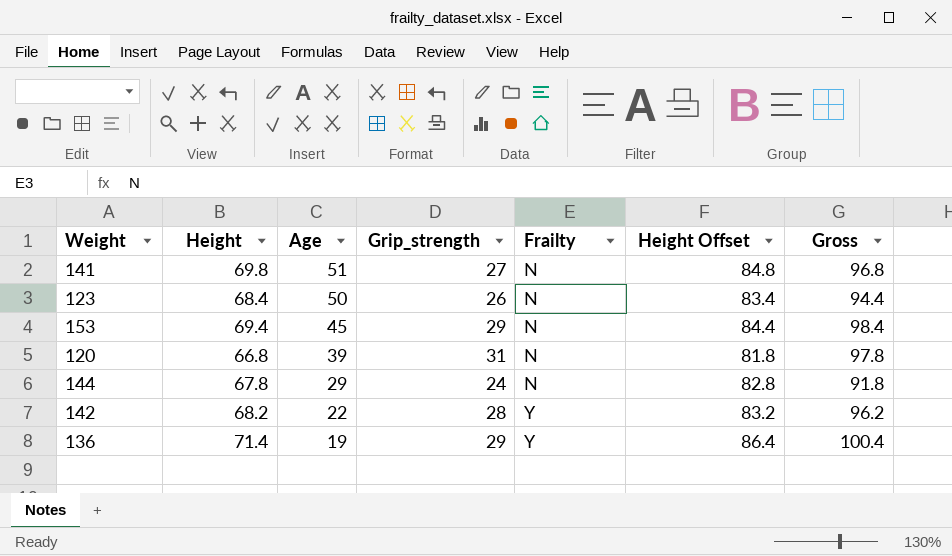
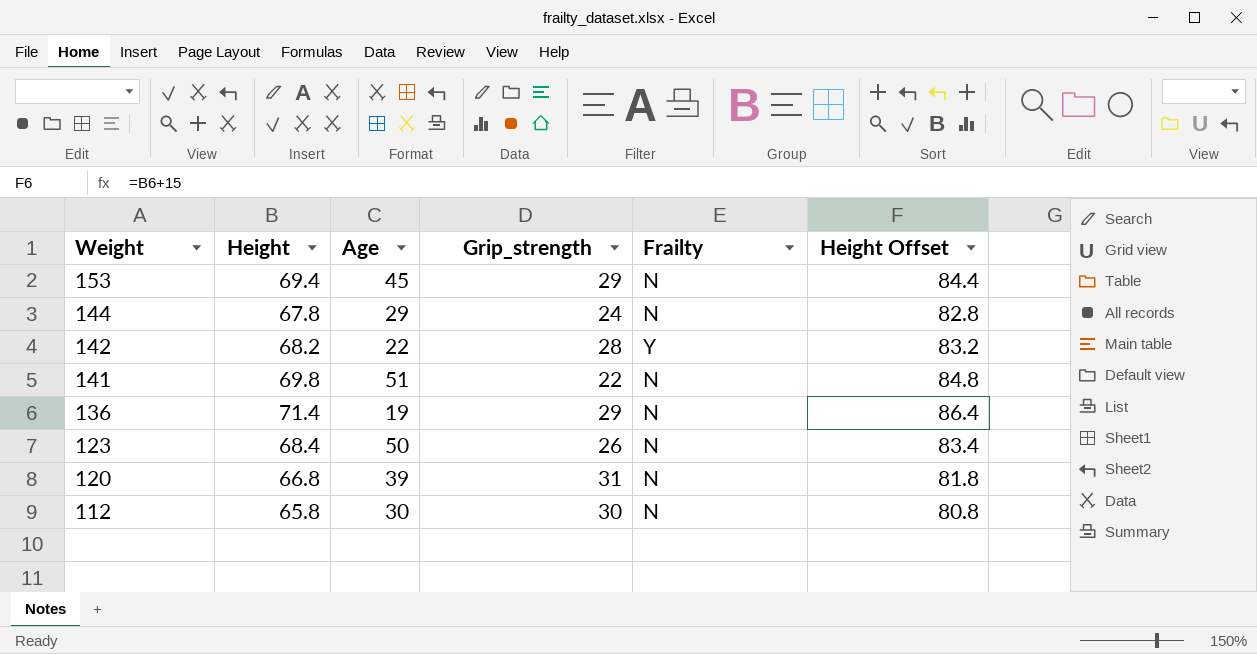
row order: Age descending -> Weight descending
column Gross | formula: [Height] + [Grip_strength] -> none
141 | Grip_strength: 27 -> 22
136 | Frailty: Y -> N
row 112: none -> 65.8 | 30 | 30 | N | 80.8

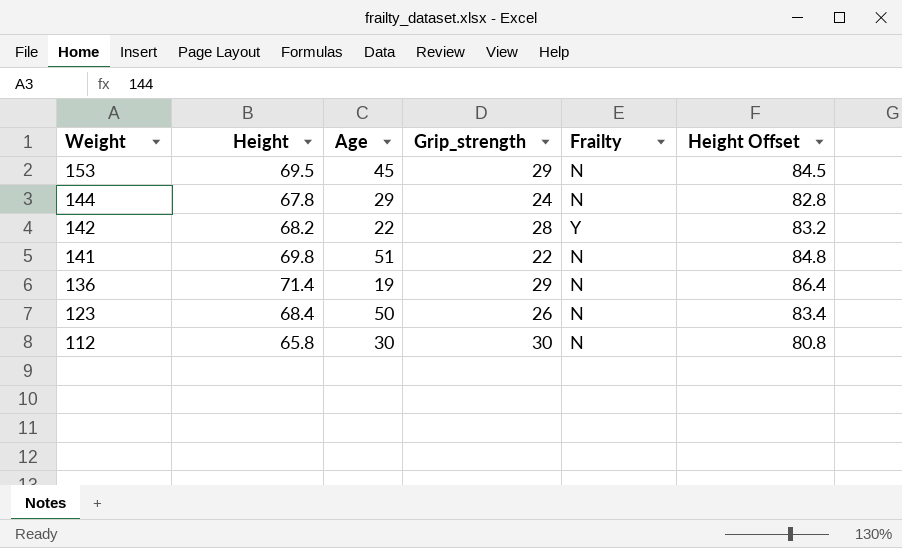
row 120: 66.8 | 39 | 31 | N | 81.8 -> none
153 | Height: 69.4 -> 69.5
153 | Height Offset: 84.4 -> 84.5

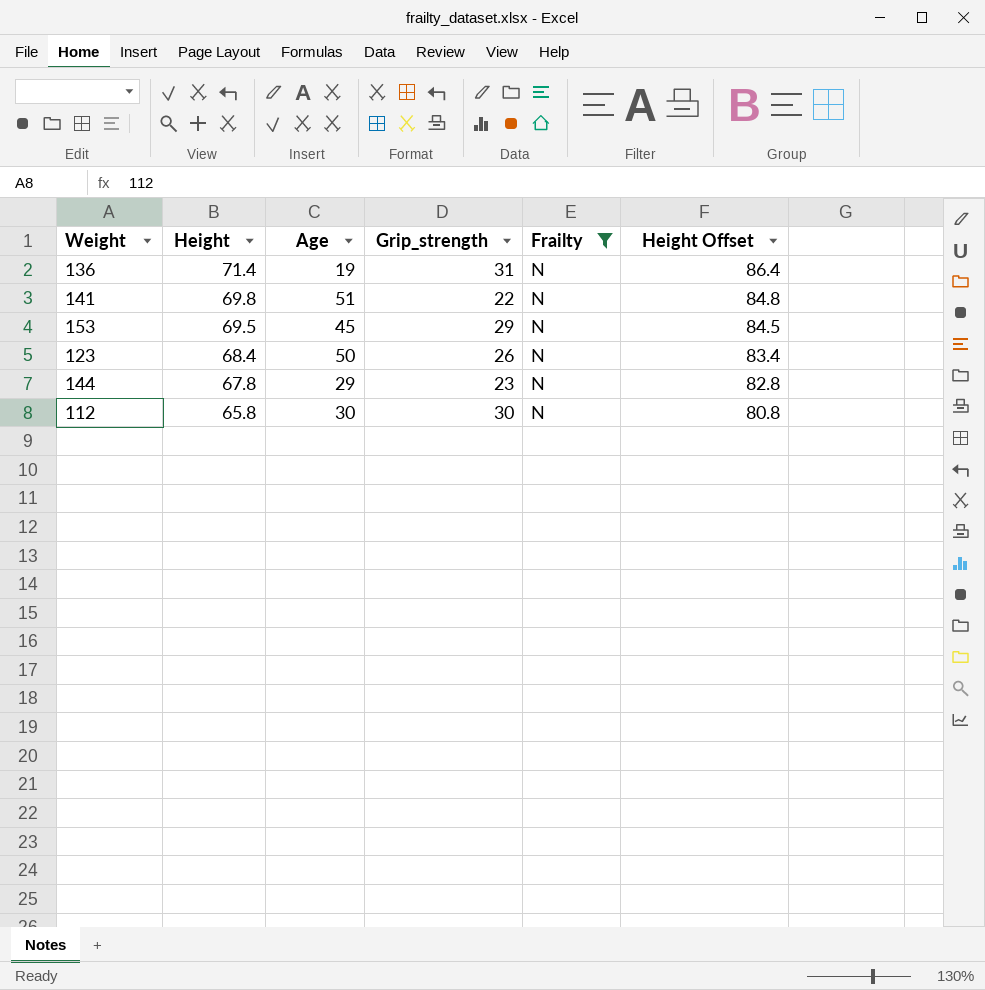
filter: none -> Frailty = N
row order: Weight descending -> Height descending
136 | Grip_strength: 29 -> 31
144 | Grip_strength: 24 -> 23

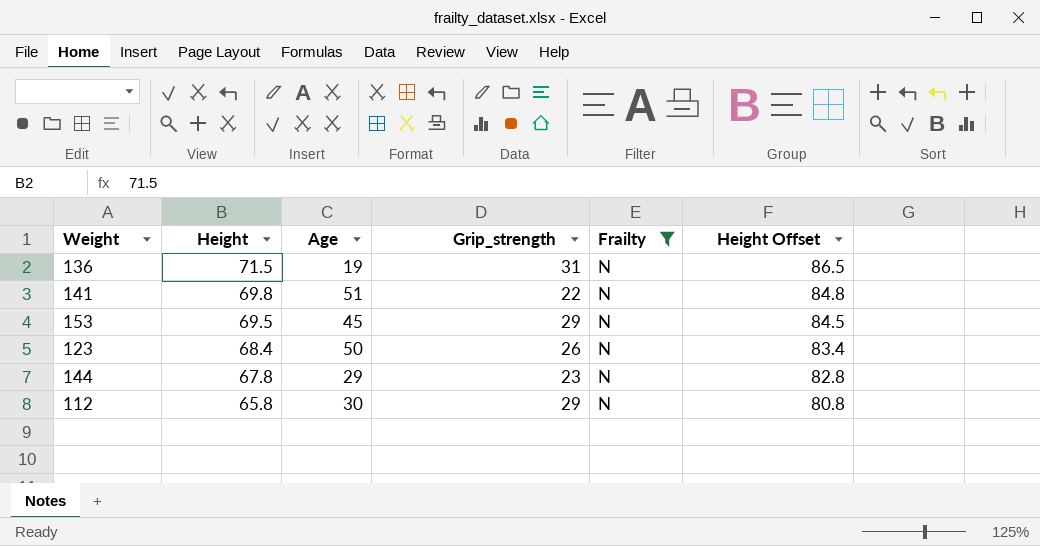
136 | Height: 71.4 -> 71.5
136 | Height Offset: 86.4 -> 86.5
112 | Grip_strength: 30 -> 29

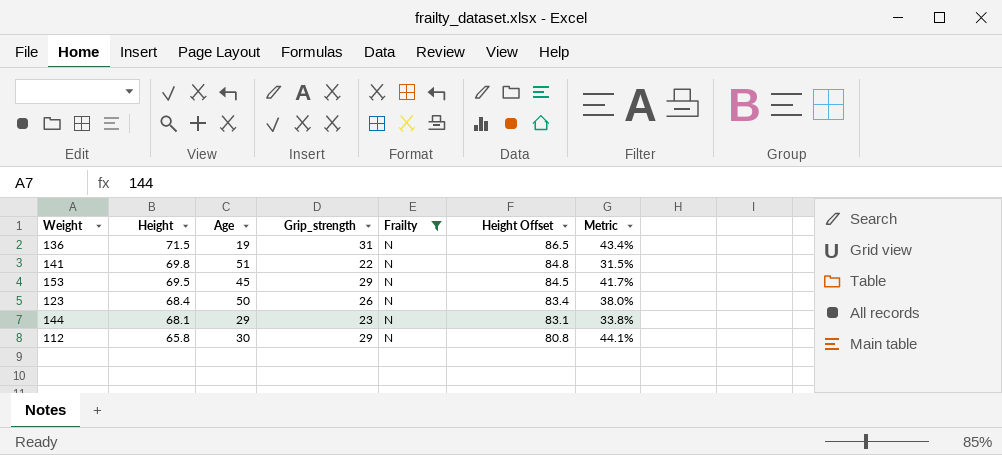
column Metric | formula: none -> [Grip_strength] / [Height]
144 | Height: 67.8 -> 68.1
144 | Height Offset: 82.8 -> 83.1

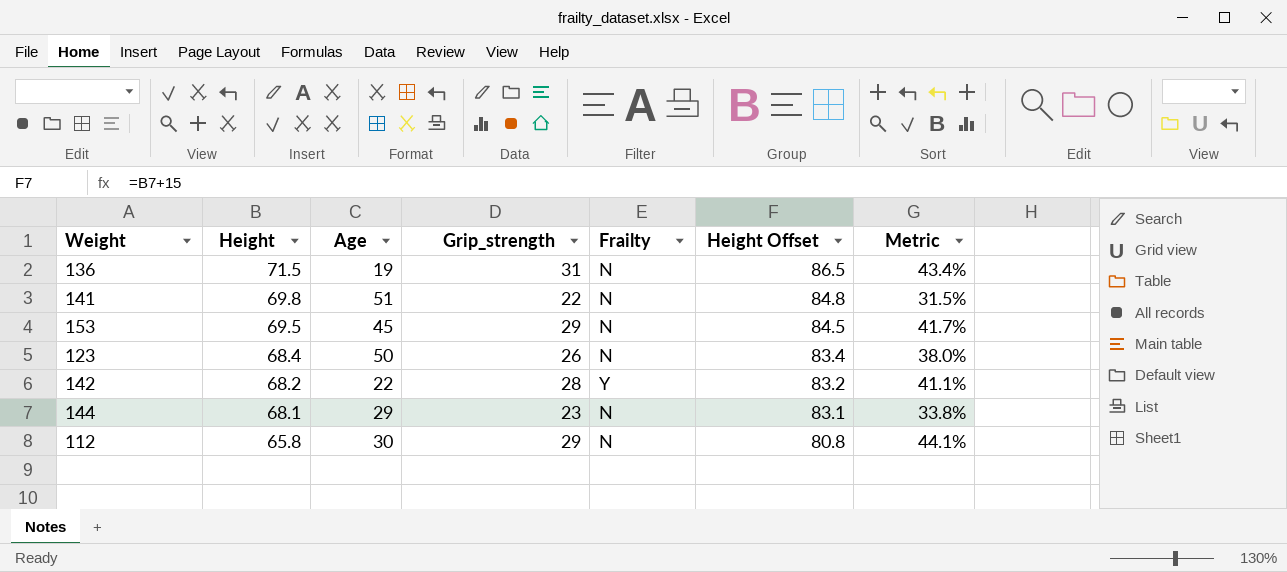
filter: Frailty = N -> none

